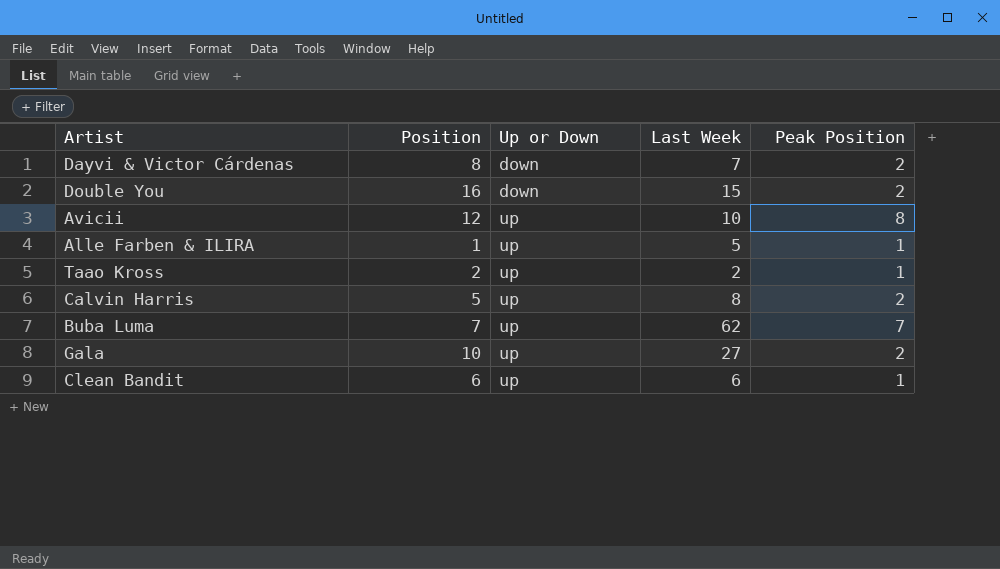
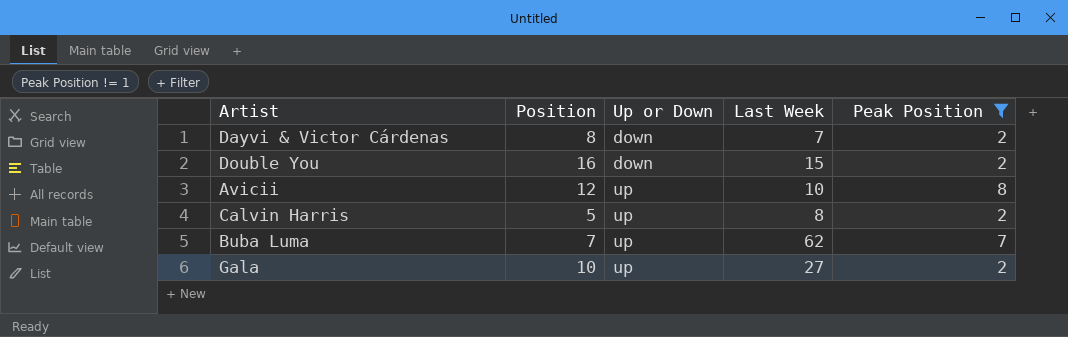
filter: none -> Peak Position != 1

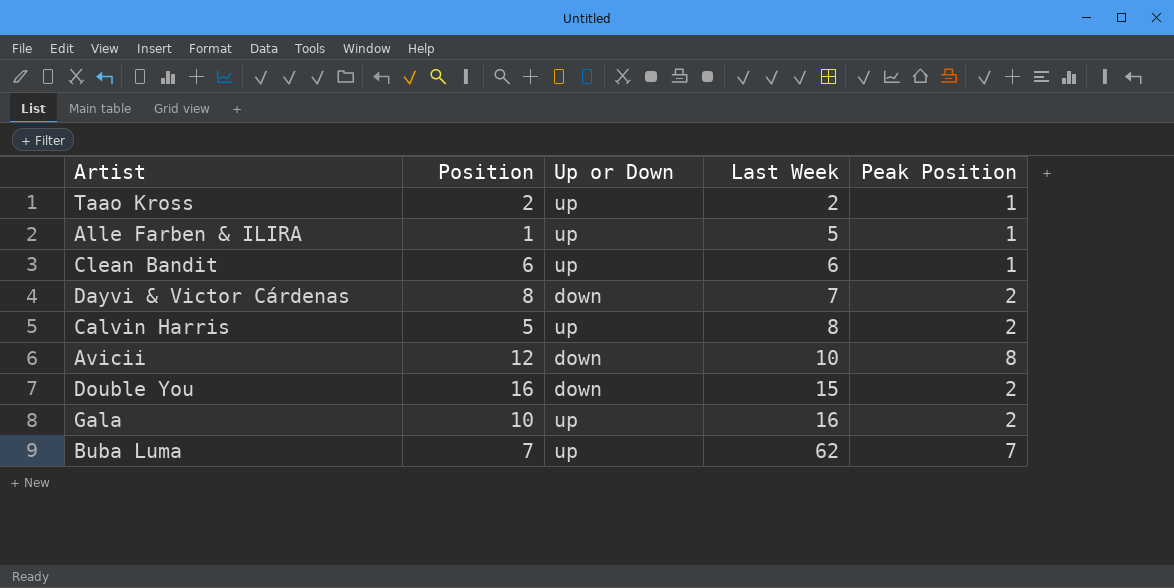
filter: Peak Position != 1 -> none
row order: Up or Down ascending -> Last Week ascending
Avicii | Up or Down: up -> down
Gala | Last Week: 27 -> 16

